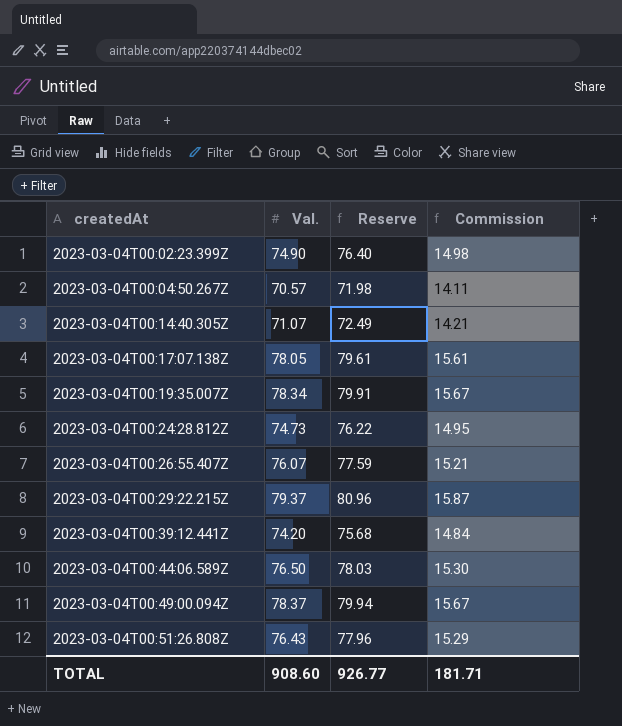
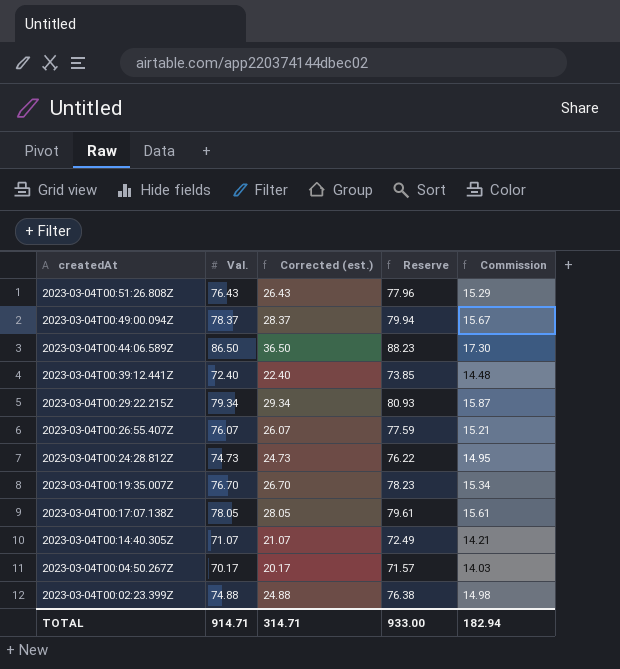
row order: createdAt ascending -> createdAt descending
column Corrected (est.) | formula: none -> [Val.] - 50
2023-03-04T00:44:06.589Z | Val.: 76.50 -> 86.50
2023-03-04T00:44:06.589Z | Reserve: 78.03 -> 88.23
2023-03-04T00:44:06.589Z | Commission: 15.30 -> 17.30
2023-03-04T00:39:12.441Z | Val.: 74.20 -> 72.40
2023-03-04T00:39:12.441Z | Reserve: 75.68 -> 73.85
2023-03-04T00:39:12.441Z | Commission: 14.84 -> 14.48
2023-03-04T00:29:22.215Z | Val.: 79.37 -> 79.34
2023-03-04T00:29:22.215Z | Reserve: 80.96 -> 80.93
2023-03-04T00:19:35.007Z | Val.: 78.34 -> 76.70
2023-03-04T00:19:35.007Z | Reserve: 79.91 -> 78.23
2023-03-04T00:19:35.007Z | Commission: 15.67 -> 15.34
2023-03-04T00:04:50.267Z | Val.: 70.57 -> 70.17
2023-03-04T00:04:50.267Z | Reserve: 71.98 -> 71.57
2023-03-04T00:04:50.267Z | Commission: 14.11 -> 14.03
2023-03-04T00:02:23.399Z | Val.: 74.90 -> 74.88
2023-03-04T00:02:23.399Z | Reserve: 76.40 -> 76.38
TOTAL | Val.: 908.60 -> 914.71
TOTAL | Reserve: 926.77 -> 933.00
TOTAL | Commission: 181.71 -> 182.94

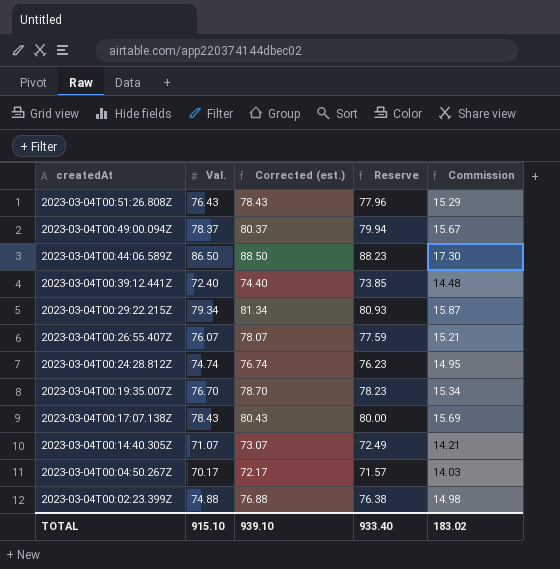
column Corrected (est.) | formula: [Val.] - 50 -> [Val.] + 2
2023-03-04T00:24:28.812Z | Val.: 74.73 -> 74.74
2023-03-04T00:24:28.812Z | Reserve: 76.22 -> 76.23
2023-03-04T00:17:07.138Z | Val.: 78.05 -> 78.43
2023-03-04T00:17:07.138Z | Reserve: 79.61 -> 80.00
2023-03-04T00:17:07.138Z | Commission: 15.61 -> 15.69
TOTAL | Val.: 914.71 -> 915.10
TOTAL | Corrected (est.): 314.71 -> 939.10
TOTAL | Reserve: 933.00 -> 933.40
TOTAL | Commission: 182.94 -> 183.02

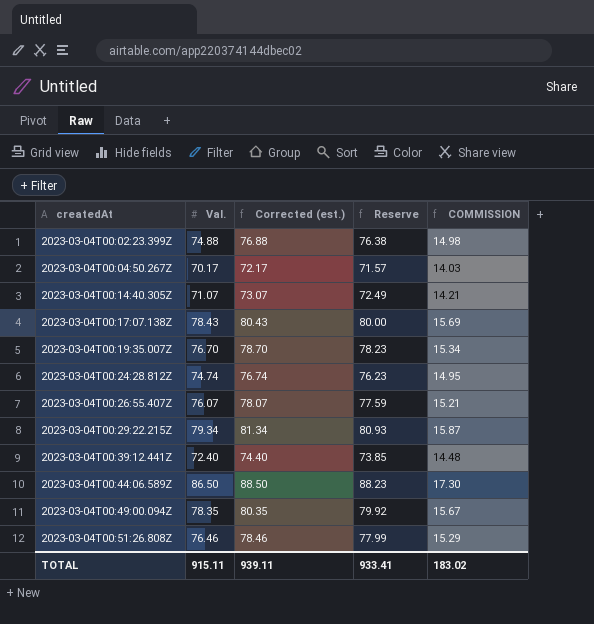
row order: createdAt descending -> createdAt ascending
column name: Commission -> COMMISSION
2023-03-04T00:49:00.094Z | Val.: 78.37 -> 78.35
2023-03-04T00:49:00.094Z | Corrected (est.): 80.37 -> 80.35
2023-03-04T00:49:00.094Z | Reserve: 79.94 -> 79.92
2023-03-04T00:51:26.808Z | Val.: 76.43 -> 76.46
2023-03-04T00:51:26.808Z | Corrected (est.): 78.43 -> 78.46
2023-03-04T00:51:26.808Z | Reserve: 77.96 -> 77.99
TOTAL | Val.: 915.10 -> 915.11
TOTAL | Corrected (est.): 939.10 -> 939.11
TOTAL | Reserve: 933.40 -> 933.41

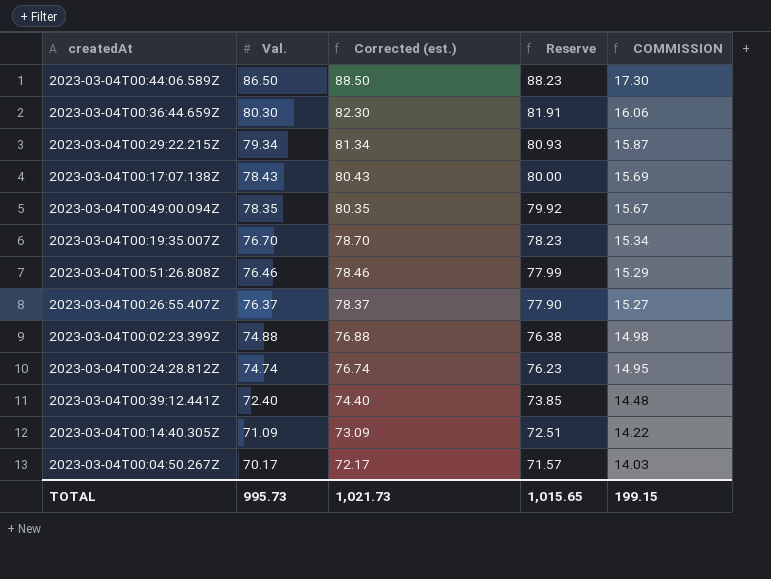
row order: createdAt ascending -> Val. descending
row 2023-03-04T00:36:44.659Z: none -> 80.30 | 82.30 | 81.91 | 16.06
2023-03-04T00:26:55.407Z | Val.: 76.07 -> 76.37
2023-03-04T00:26:55.407Z | Corrected (est.): 78.07 -> 78.37
2023-03-04T00:26:55.407Z | Reserve: 77.59 -> 77.90
2023-03-04T00:26:55.407Z | COMMISSION: 15.21 -> 15.27
2023-03-04T00:14:40.305Z | Val.: 71.07 -> 71.09
2023-03-04T00:14:40.305Z | Corrected (est.): 73.07 -> 73.09
2023-03-04T00:14:40.305Z | Reserve: 72.49 -> 72.51
2023-03-04T00:14:40.305Z | COMMISSION: 14.21 -> 14.22
TOTAL | Val.: 915.11 -> 995.73
TOTAL | Corrected (est.): 939.11 -> 1,021.73
TOTAL | Reserve: 933.41 -> 1,015.65
TOTAL | COMMISSION: 183.02 -> 199.15

